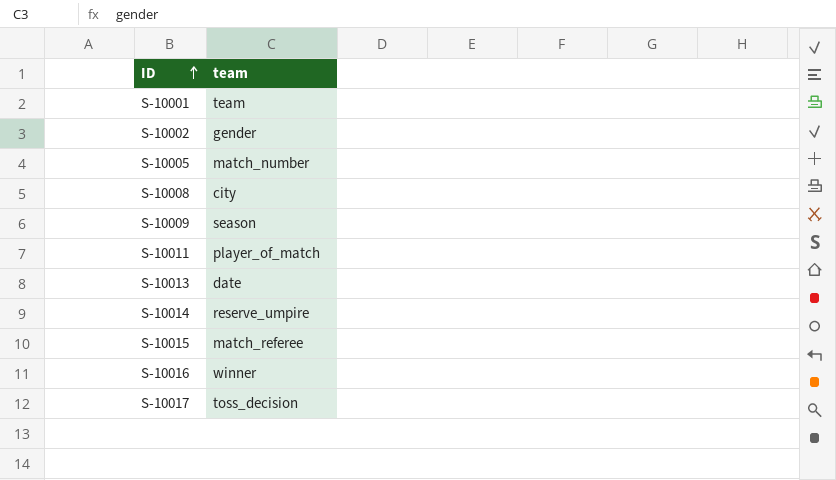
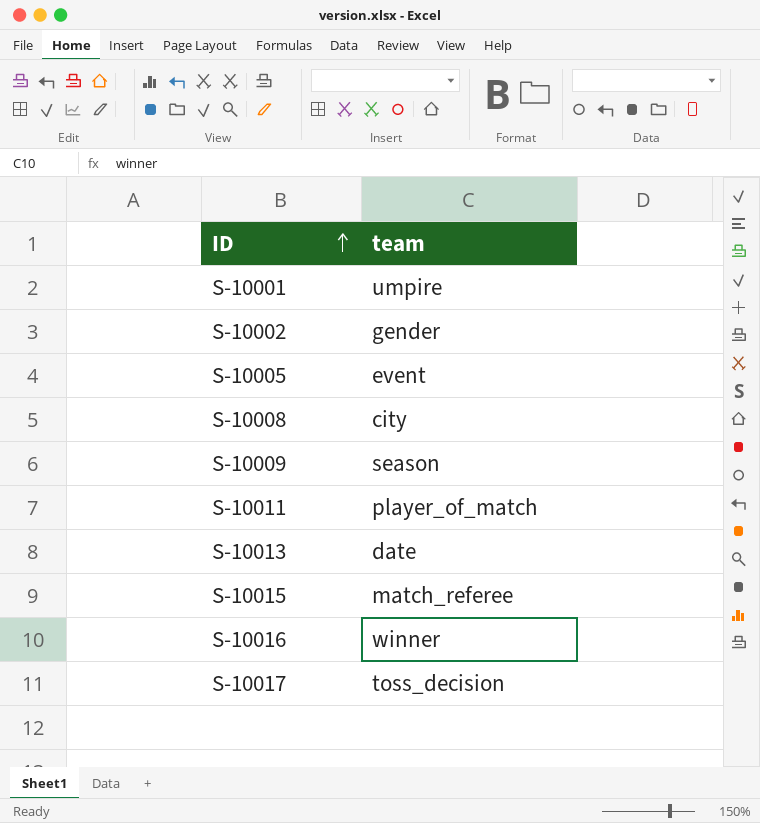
row S-10014: reserve_umpire -> none
S-10001 | team: team -> umpire
S-10005 | team: match_number -> event

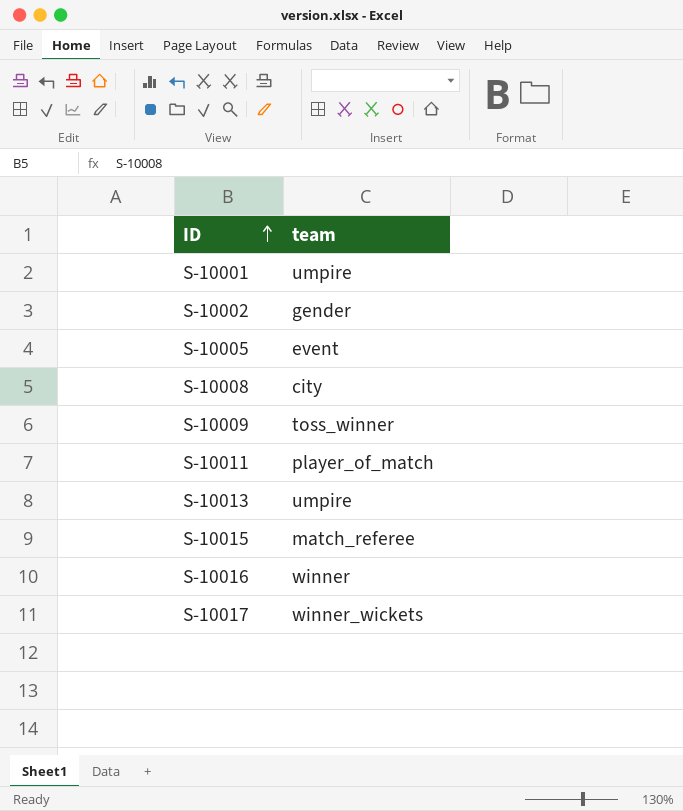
S-10009 | team: season -> toss_winner
S-10013 | team: date -> umpire
S-10017 | team: toss_decision -> winner_wickets

